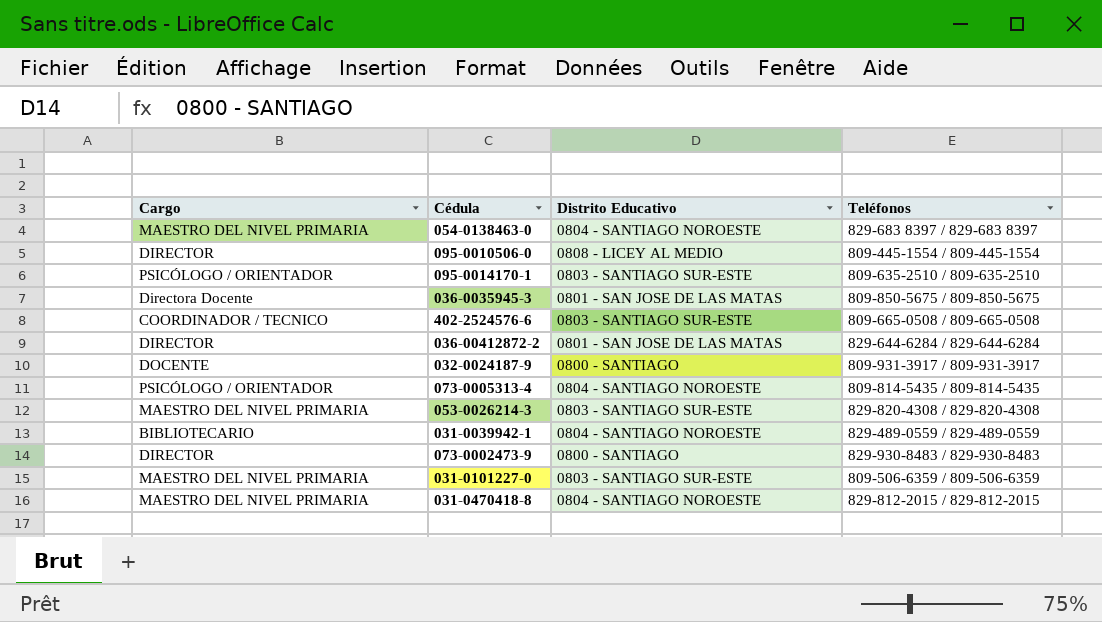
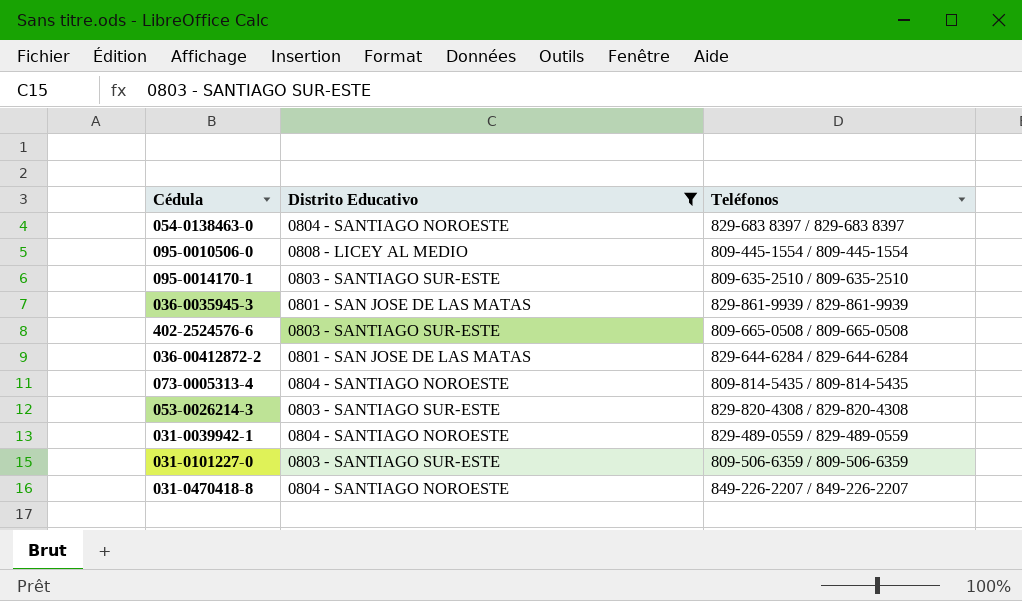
filter: none -> Distrito Educativo != 0800 - SANTIAGO
column Cargo | position: 1 -> none
036-0035945-3 | Teléfonos: 809-850-5675 / 809-850-5675 -> 829-861-9939 / 829-861-9939
031-0470418-8 | Teléfonos: 829-812-2015 / 829-812-2015 -> 849-226-2207 / 849-226-2207

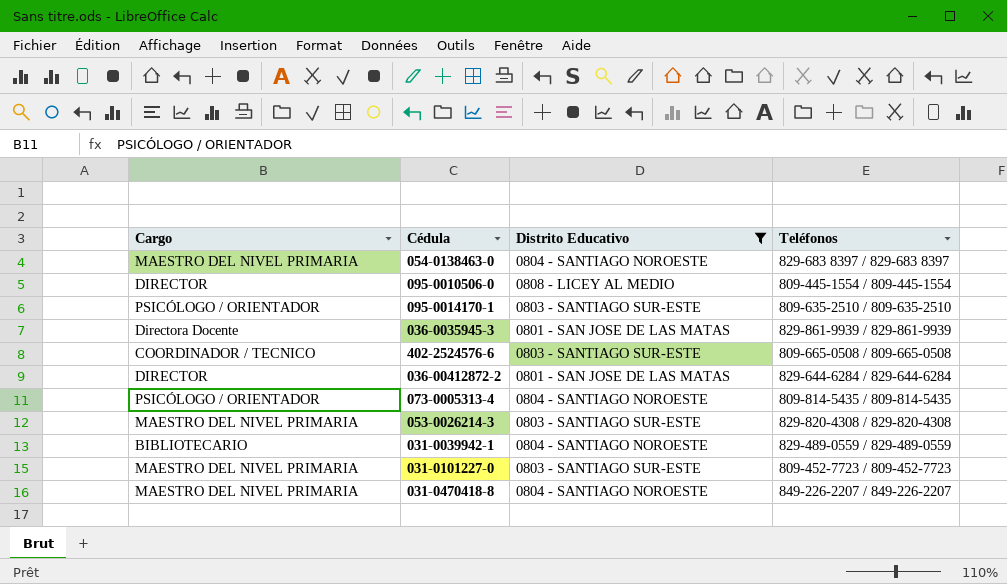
column Cargo | position: none -> 1
031-0101227-0 | Teléfonos: 809-506-6359 / 809-506-6359 -> 809-452-7723 / 809-452-7723

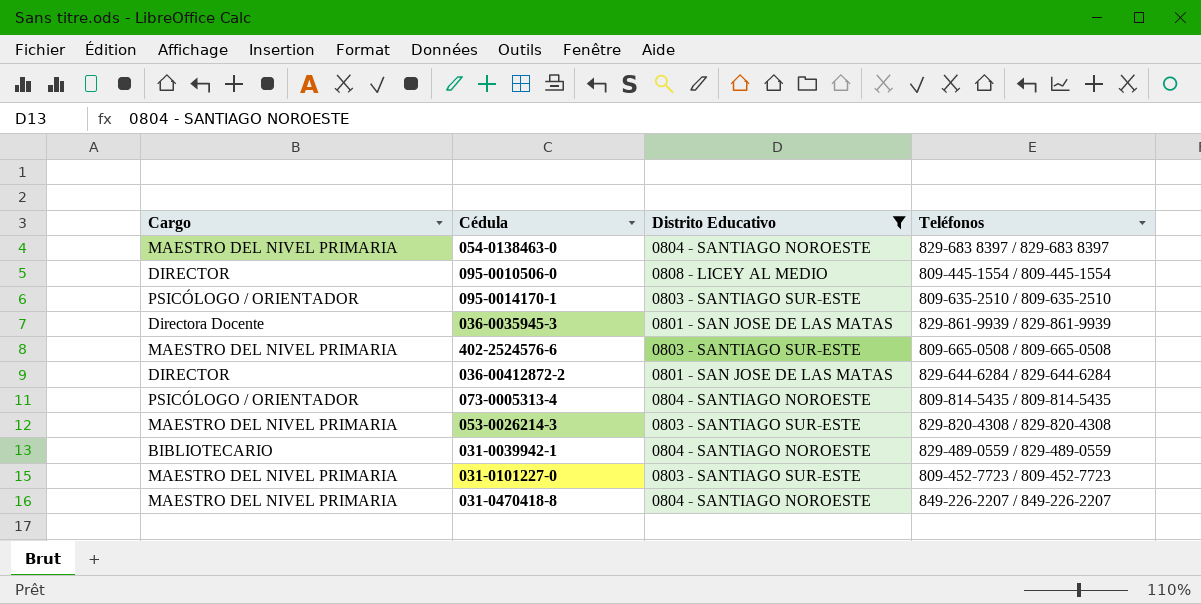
402-2524576-6 | Cargo: COORDINADOR / TECNICO -> MAESTRO DEL NIVEL PRIMARIA

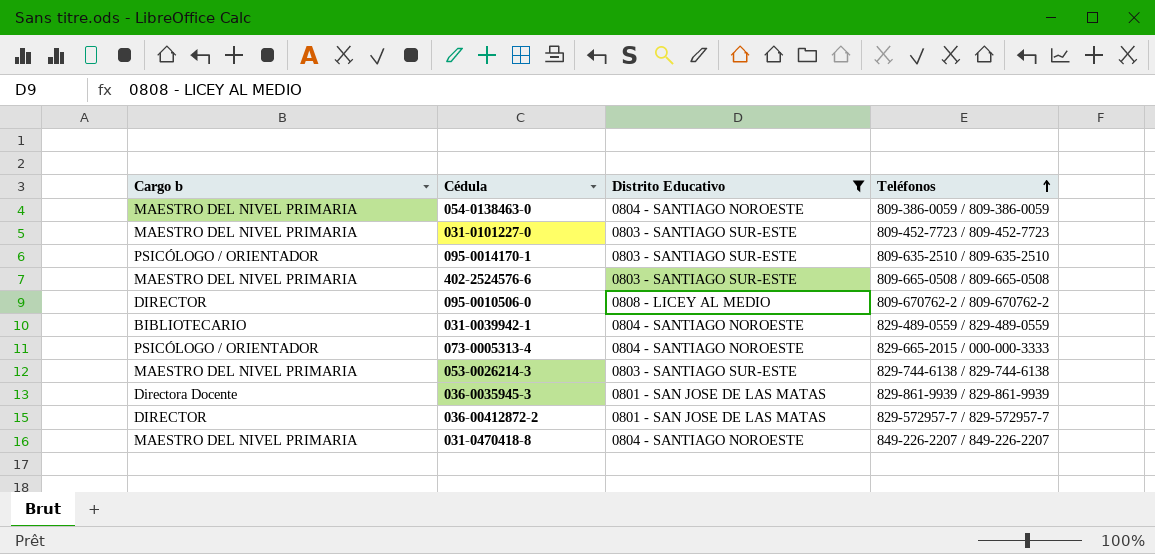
row order: none -> Teléfonos ascending
column name: Cargo -> Cargo b
054-0138463-0 | Teléfonos: 829-683 8397 / 829-683 8397 -> 809-386-0059 / 809-386-0059
095-0010506-0 | Teléfonos: 809-445-1554 / 809-445-1554 -> 809-670762-2 / 809-670762-2
073-0005313-4 | Teléfonos: 809-814-5435 / 809-814-5435 -> 829-665-2015 / 000-000-3333
053-0026214-3 | Teléfonos: 829-820-4308 / 829-820-4308 -> 829-744-6138 / 829-744-6138
036-00412872-2 | Teléfonos: 829-644-6284 / 829-644-6284 -> 829-572957-7 / 829-572957-7

